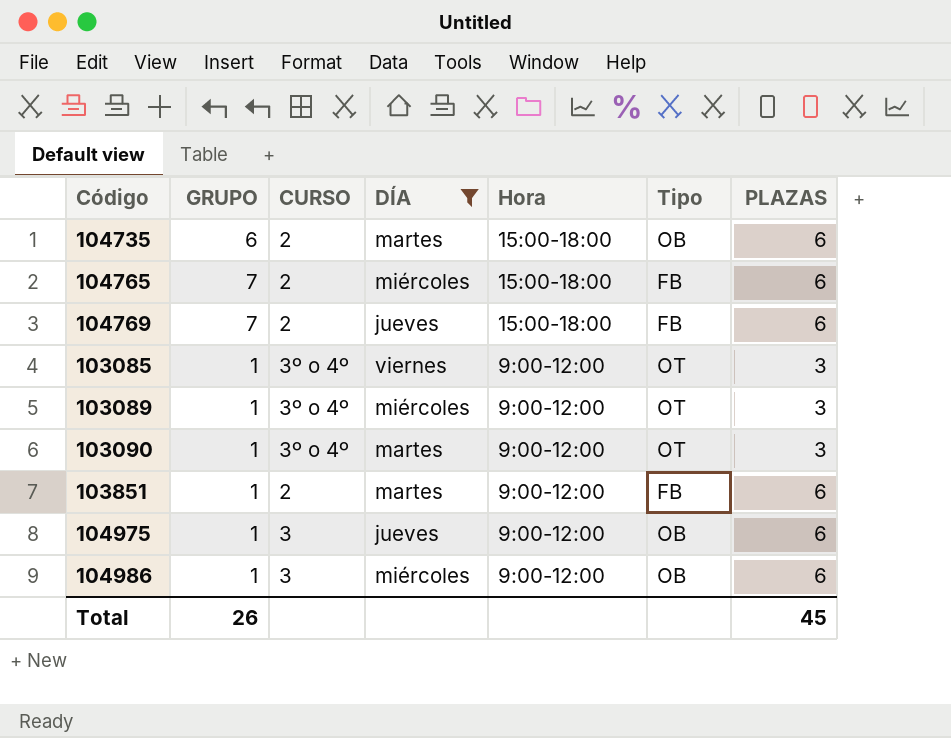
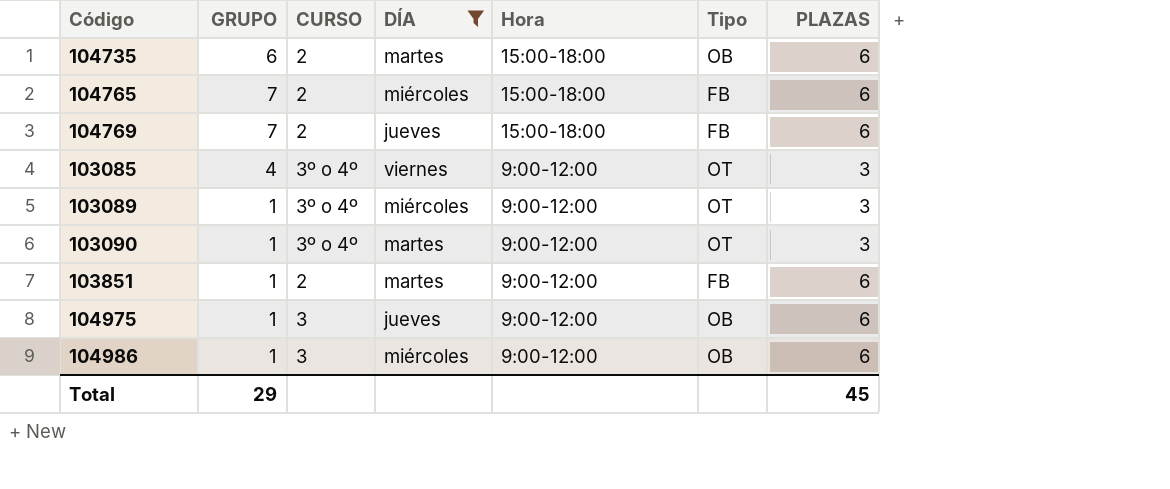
103085 | GRUPO: 1 -> 4
Total | GRUPO: 26 -> 29

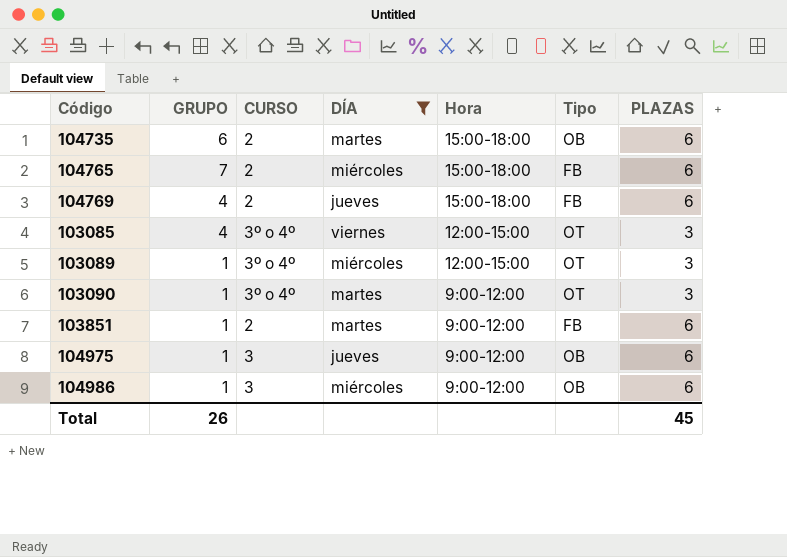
104769 | GRUPO: 7 -> 4
103085 | Hora: 9:00-12:00 -> 12:00-15:00
103089 | Hora: 9:00-12:00 -> 12:00-15:00
Total | GRUPO: 29 -> 26

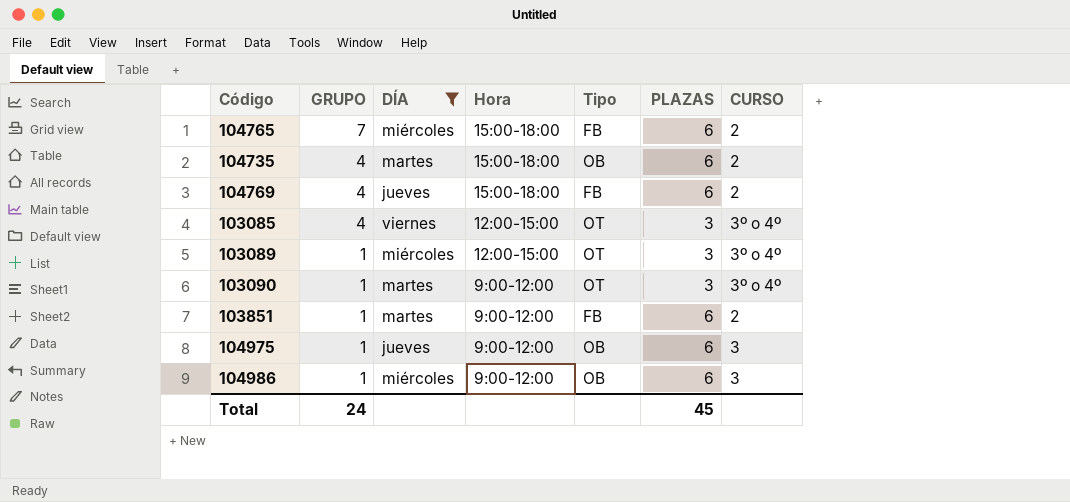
row order: Hora descending -> GRUPO descending
column CURSO | position: 3 -> 7
104735 | GRUPO: 6 -> 4
Total | GRUPO: 26 -> 24

